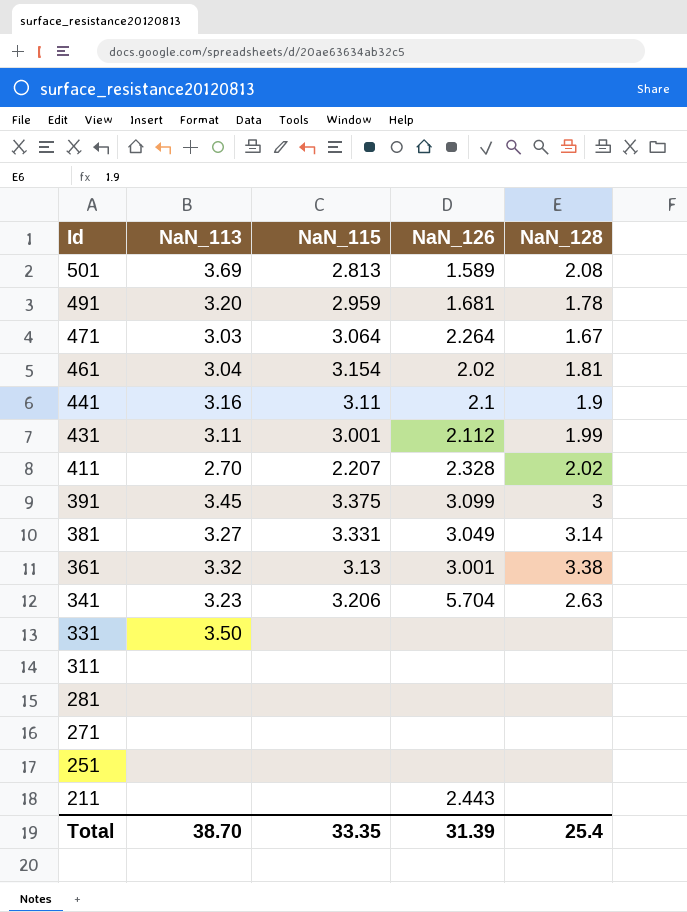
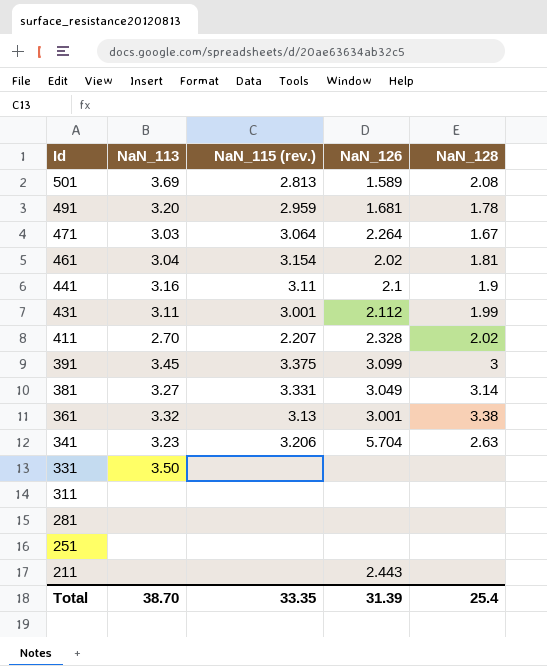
column name: NaN_115 -> NaN_115 (rev.)
row 271: none | none | none | none -> none

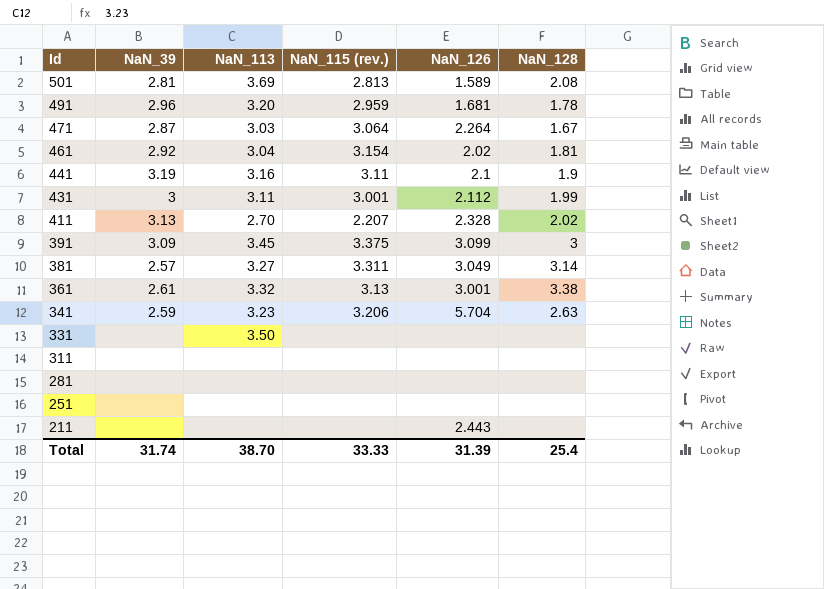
column NaN_39 | position: none -> 2
381 | NaN_115 (rev.): 3.331 -> 3.311
Total | NaN_115 (rev.): 33.35 -> 33.33

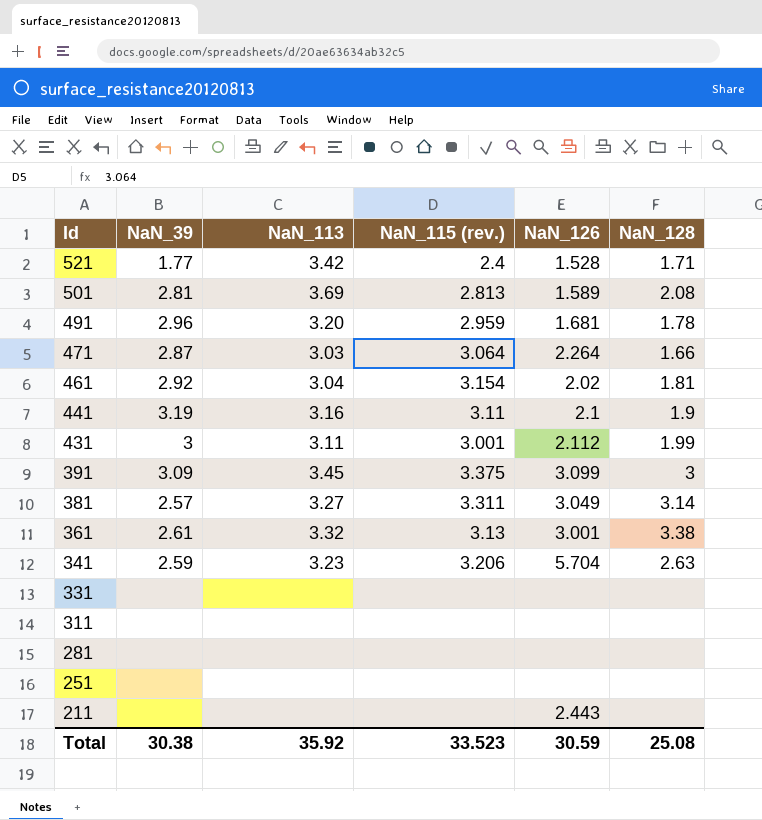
row 411: 3.13 | 2.70 | 2.207 | 2.328 | 2.02 -> none
row 521: none -> 1.77 | 3.42 | 2.4 | 1.528 | 1.71
471 | NaN_128: 1.67 -> 1.66
331 | NaN_113: 3.50 -> none
Total | NaN_39: 31.74 -> 30.38
Total | NaN_113: 38.70 -> 35.92
Total | NaN_115 (rev.): 33.33 -> 33.523
Total | NaN_126: 31.39 -> 30.59
Total | NaN_128: 25.4 -> 25.08

